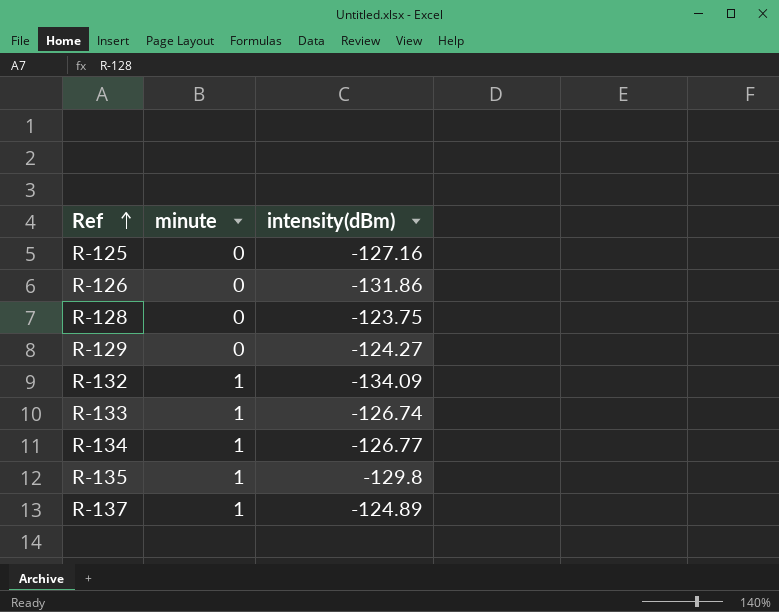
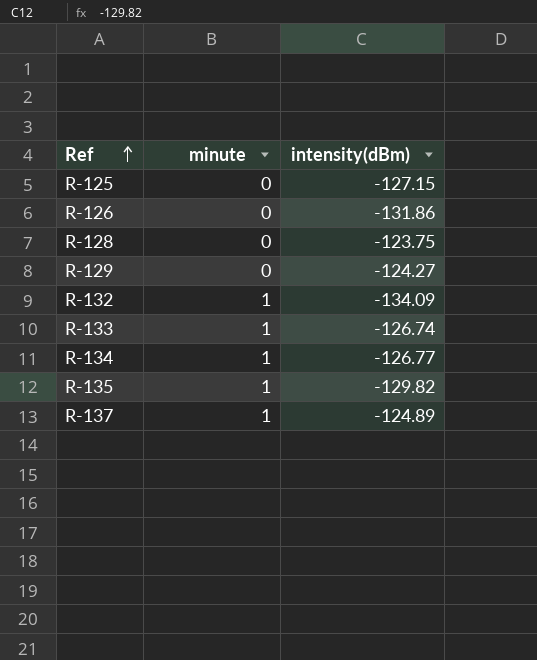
R-125 | intensity(dBm): -127.16 -> -127.15
R-135 | intensity(dBm): -129.8 -> -129.82

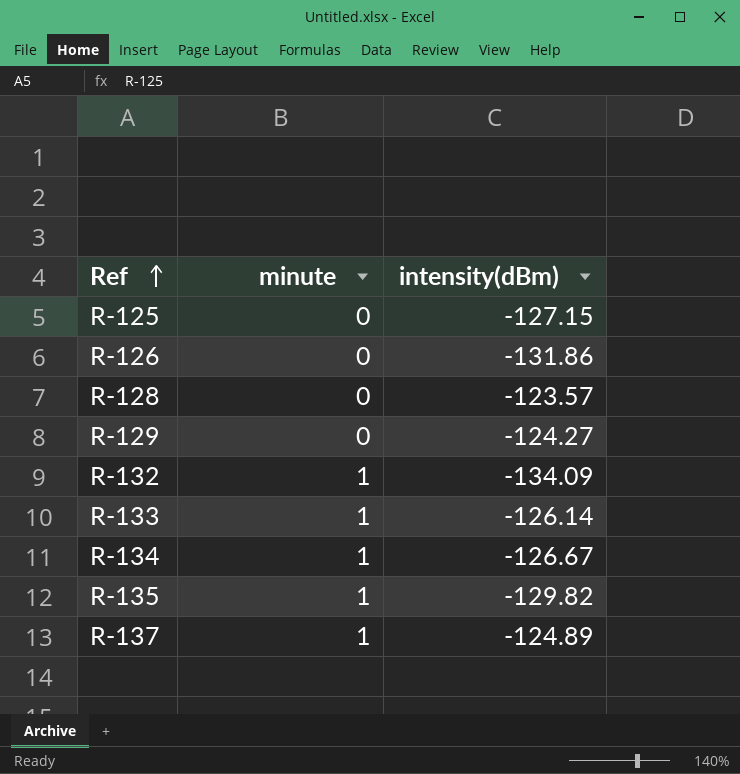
R-128 | intensity(dBm): -123.75 -> -123.57
R-133 | intensity(dBm): -126.74 -> -126.14
R-134 | intensity(dBm): -126.77 -> -126.67

